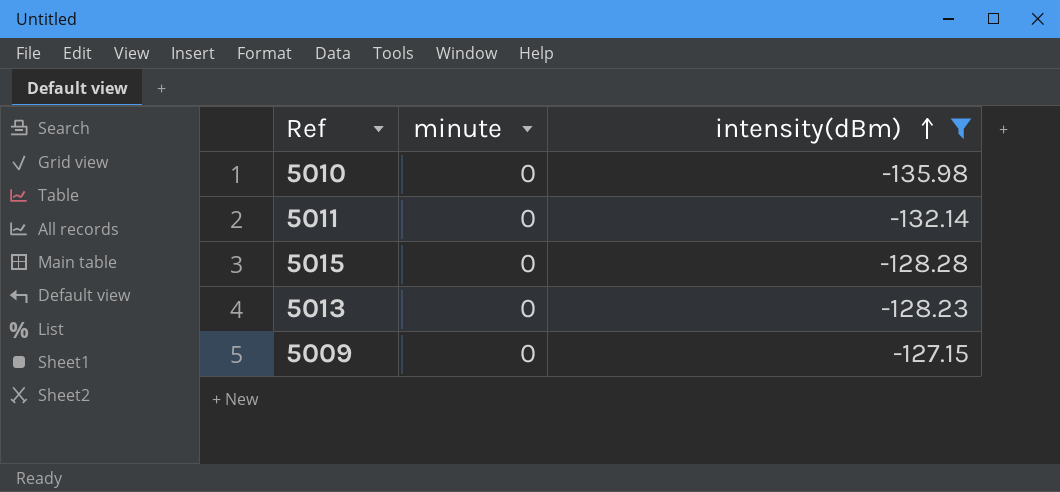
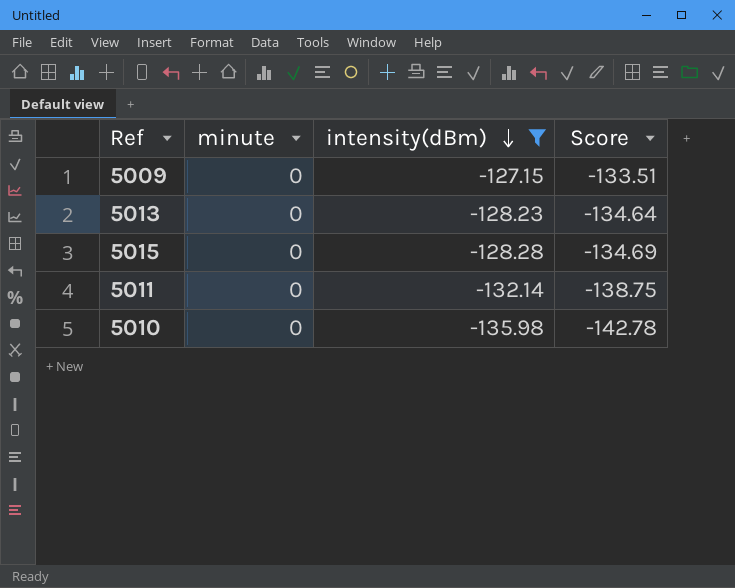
row order: intensity(dBm) ascending -> intensity(dBm) descending
column Score | formula: none -> [intensity(dBm)] * 1.05

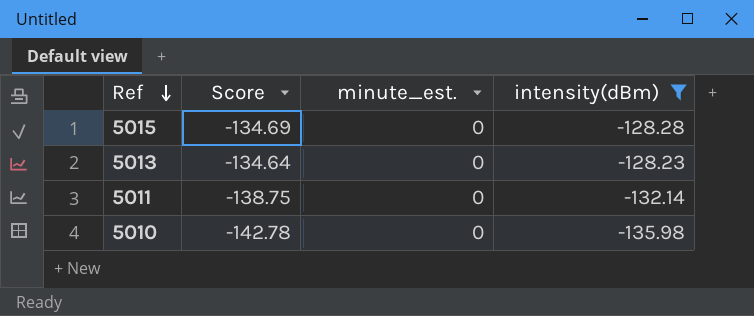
row order: intensity(dBm) descending -> Ref descending
column Score | position: 4 -> 2
column name: minute -> minute_est.
row 5009: 0 | -127.15 | -133.51 -> none

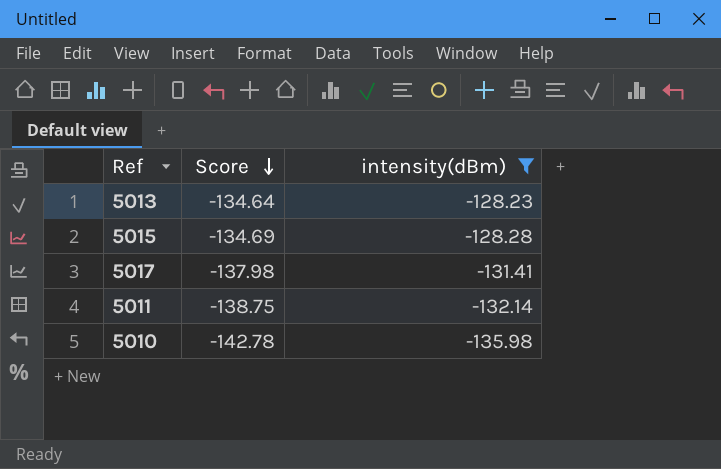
row order: Ref descending -> Score descending
column minute_est. | position: 3 -> none
row 5017: none -> -137.98 | -131.41

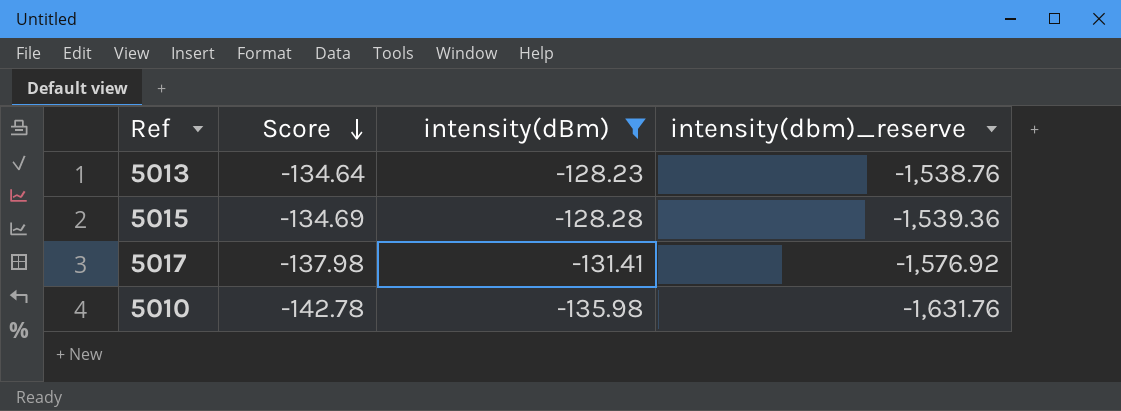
column intensity(dbm)_reserve | formula: none -> [intensity(dBm)] * 12
row 5011: -138.75 | -132.14 -> none

